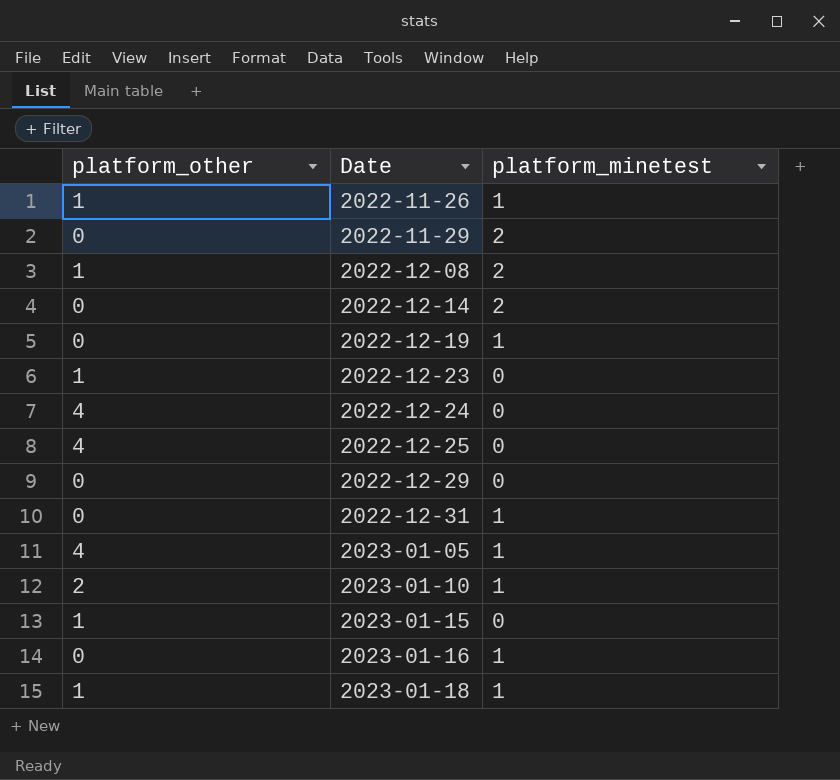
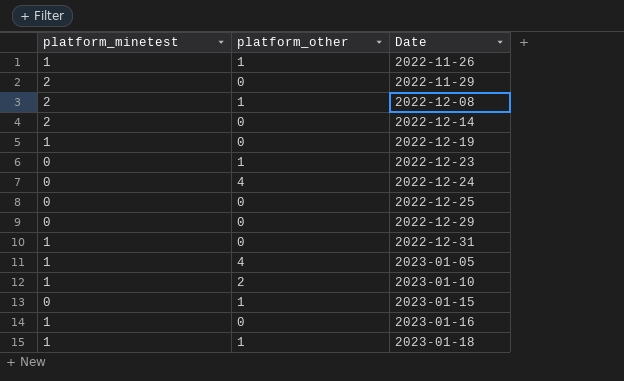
column platform_minetest | position: 3 -> 1
2022-12-25 | platform_other: 4 -> 0

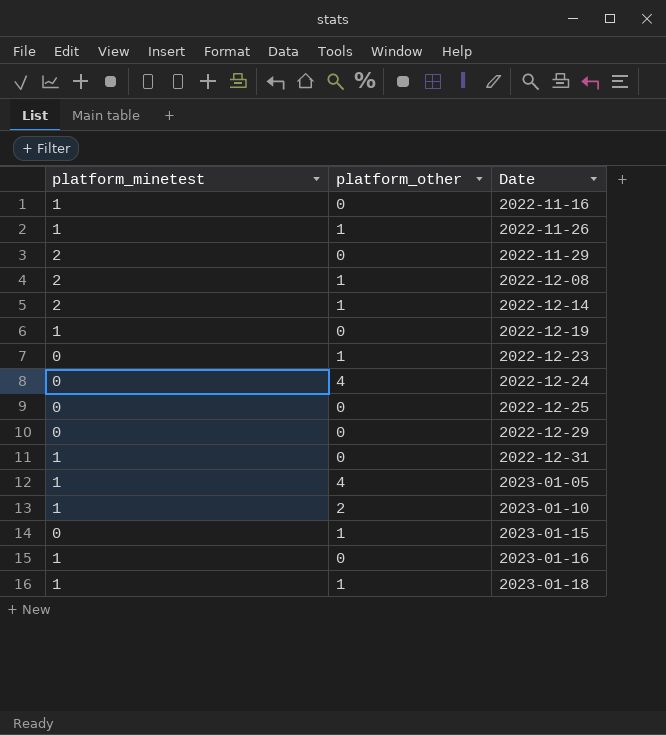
row 2022-11-16: none -> 1 | 0
2022-12-14 | platform_other: 0 -> 1

